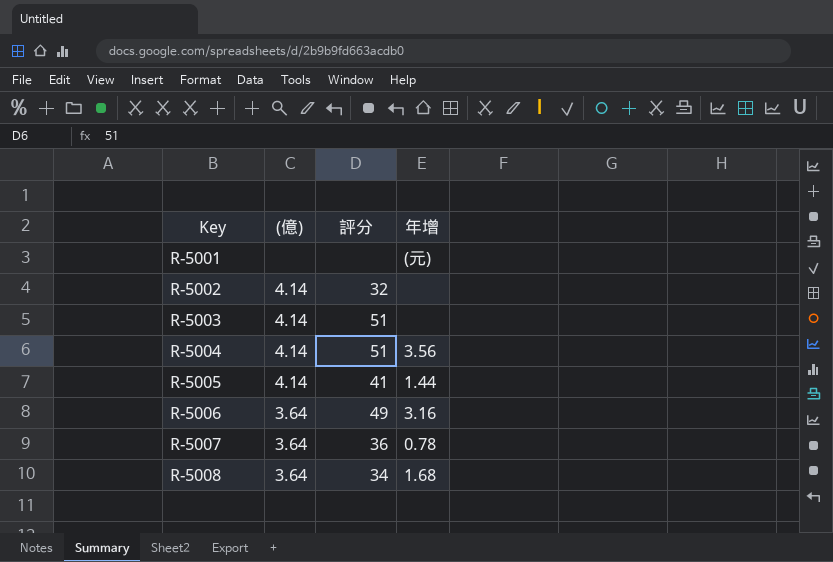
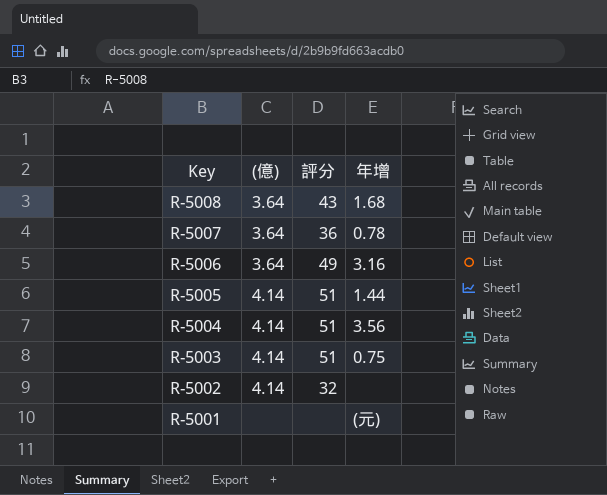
row order: Key ascending -> Key descending
R-5008 | 評分: 34 -> 43
R-5005 | 評分: 41 -> 51
R-5003 | 年增: none -> 0.75

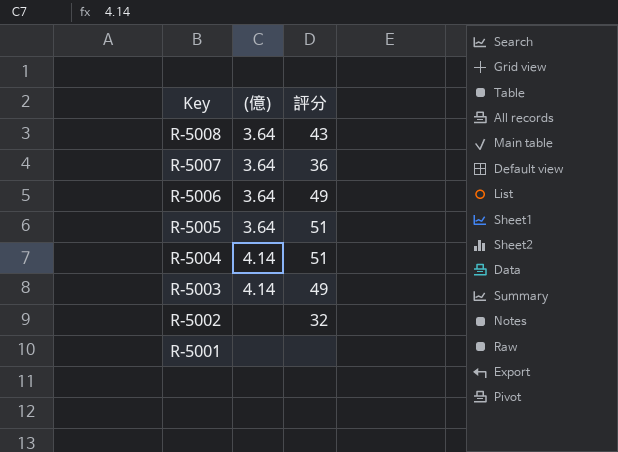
column 年增 | position: 4 -> none
R-5005 | (億): 4.14 -> 3.64
R-5003 | 評分: 51 -> 49
R-5002 | (億): 4.14 -> none

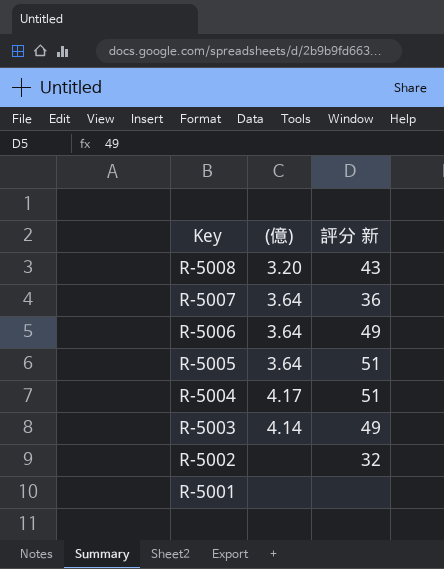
column name: 評分 -> 評分 新
R-5008 | (億): 3.64 -> 3.20
R-5004 | (億): 4.14 -> 4.17

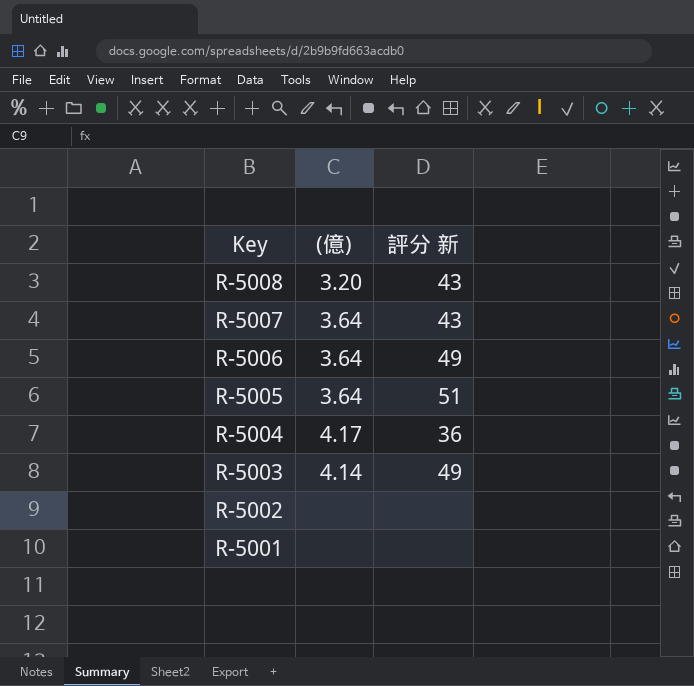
R-5007 | 評分 新: 36 -> 43
R-5004 | 評分 新: 51 -> 36
R-5002 | 評分 新: 32 -> none

